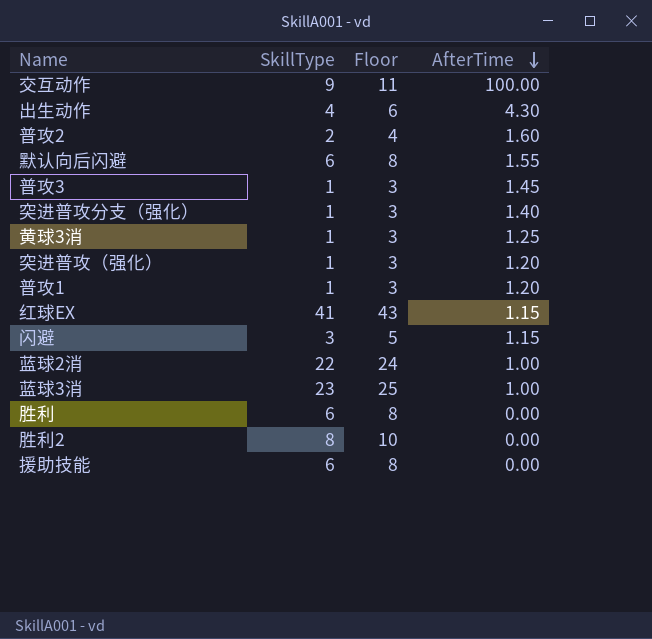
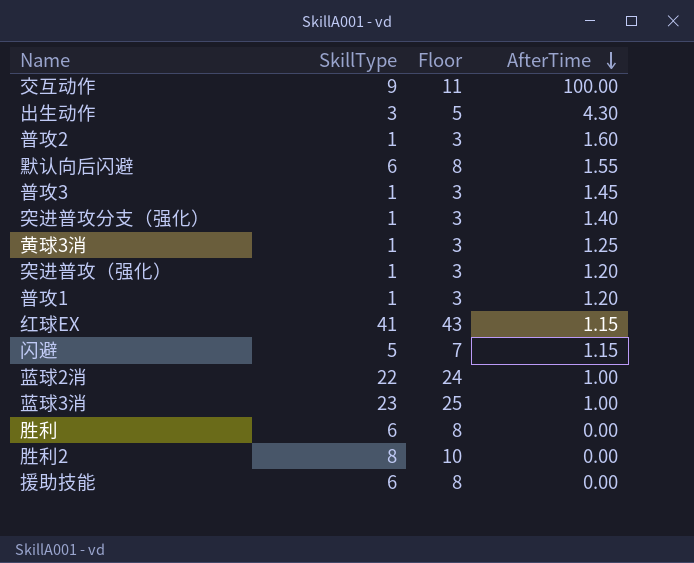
出生动作 | SkillType: 4 -> 3
出生动作 | Floor: 6 -> 5
普攻2 | SkillType: 2 -> 1
普攻2 | Floor: 4 -> 3
闪避 | SkillType: 3 -> 5
闪避 | Floor: 5 -> 7

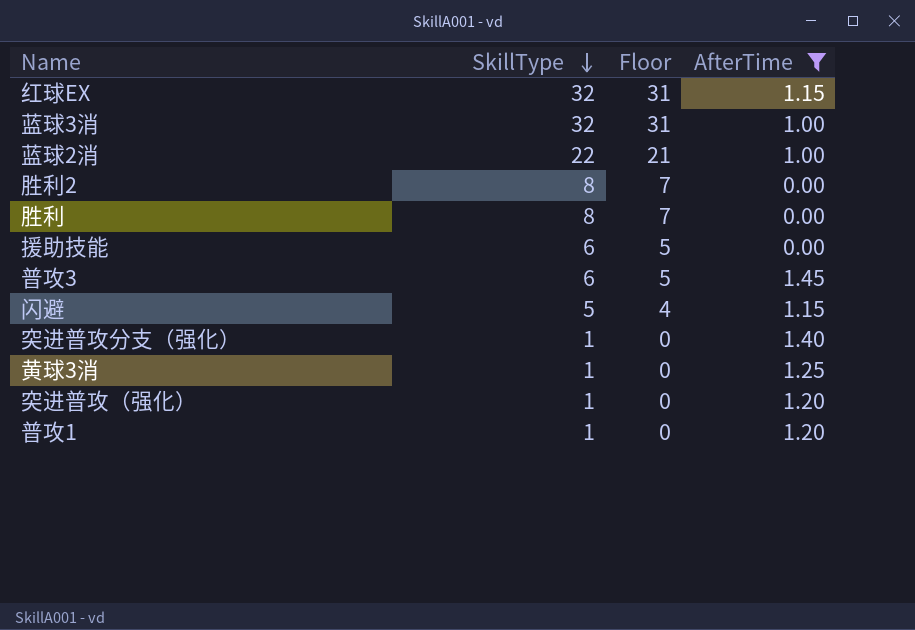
filter: none -> AfterTime <= 1.45
row order: AfterTime descending -> SkillType descending
column Floor | formula: [SkillType] + 2 -> [SkillType] - 1
红球EX | SkillType: 41 -> 32
蓝球3消 | SkillType: 23 -> 32
胜利 | SkillType: 6 -> 8
普攻3 | SkillType: 1 -> 6

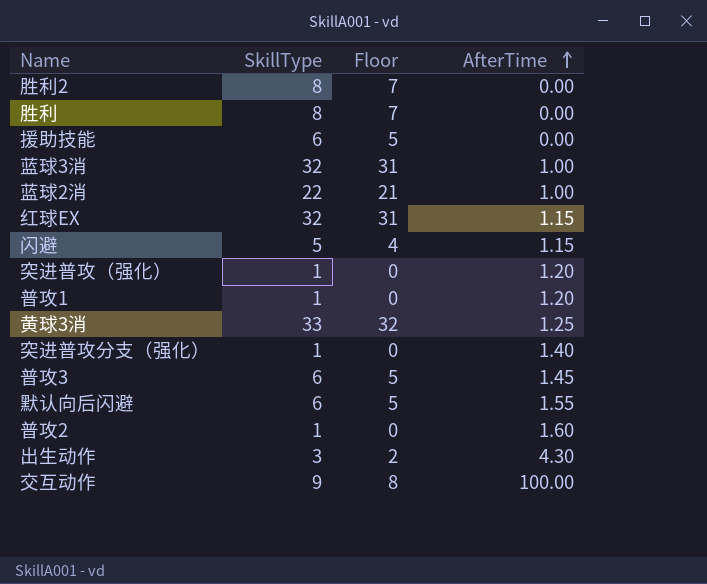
filter: AfterTime <= 1.45 -> none
row order: SkillType descending -> AfterTime ascending
黄球3消 | SkillType: 1 -> 33
黄球3消 | Floor: 0 -> 32

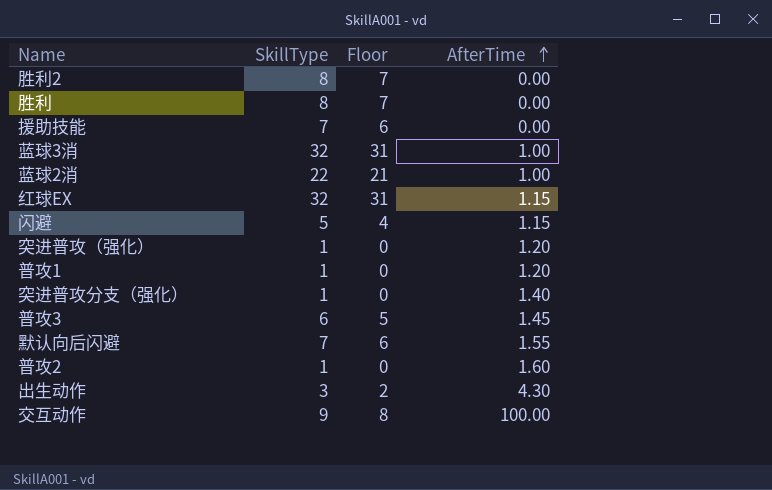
row 黄球3消: 33 | 32 | 1.25 -> none
援助技能 | SkillType: 6 -> 7
援助技能 | Floor: 5 -> 6
默认向后闪避 | SkillType: 6 -> 7
默认向后闪避 | Floor: 5 -> 6

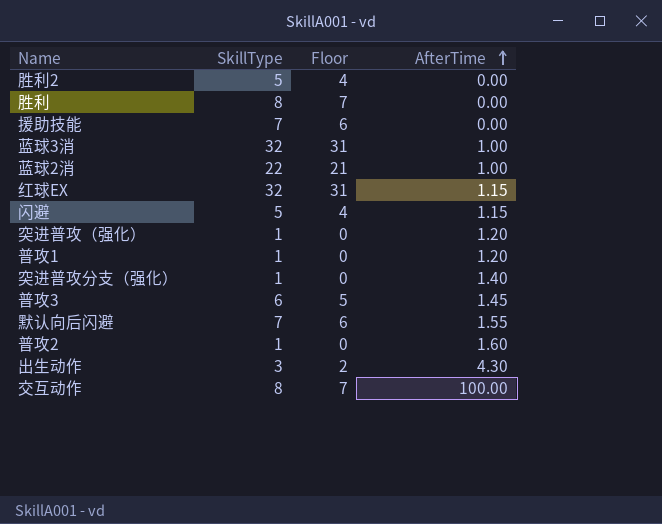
胜利2 | SkillType: 8 -> 5
胜利2 | Floor: 7 -> 4
交互动作 | SkillType: 9 -> 8
交互动作 | Floor: 8 -> 7

